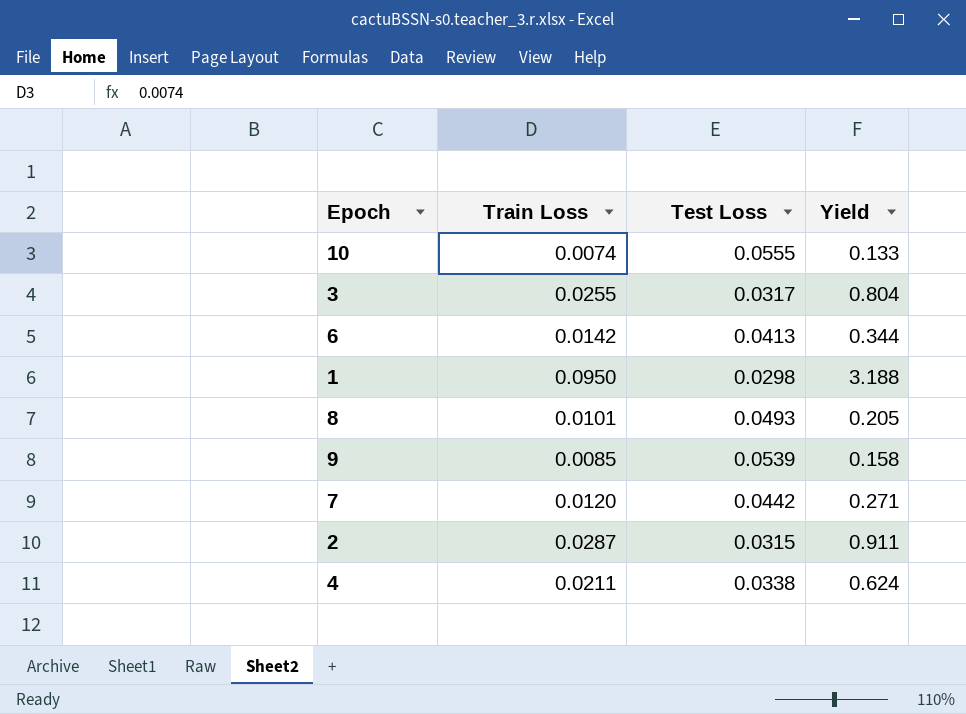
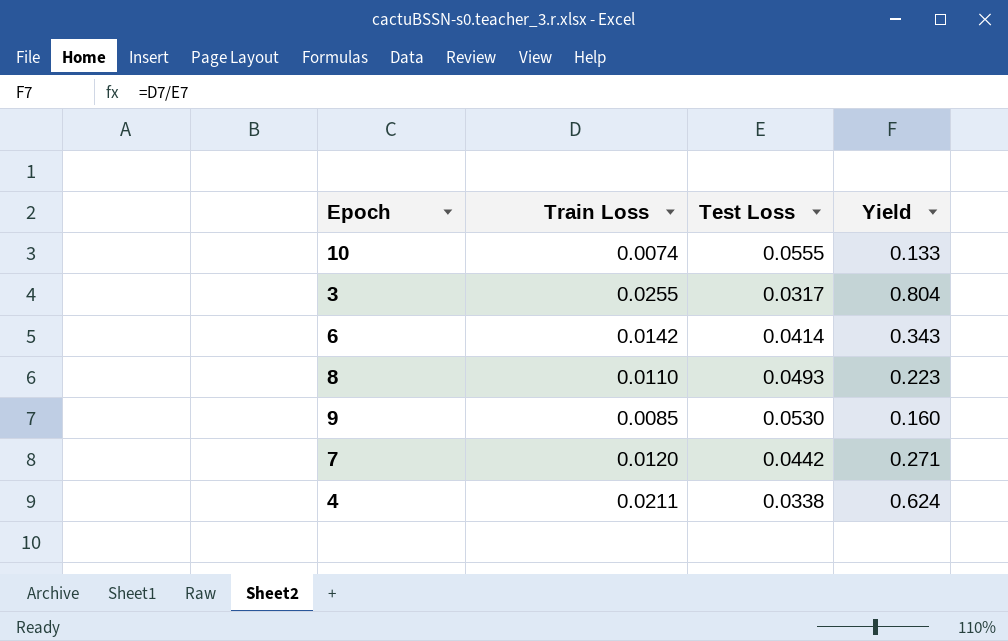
row 1: 0.0950 | 0.0298 | 3.188 -> none
row 2: 0.0287 | 0.0315 | 0.911 -> none
6 | Test Loss: 0.0413 -> 0.0414
6 | Yield: 0.344 -> 0.343
8 | Train Loss: 0.0101 -> 0.0110
8 | Yield: 0.205 -> 0.223
9 | Test Loss: 0.0539 -> 0.0530
9 | Yield: 0.158 -> 0.160

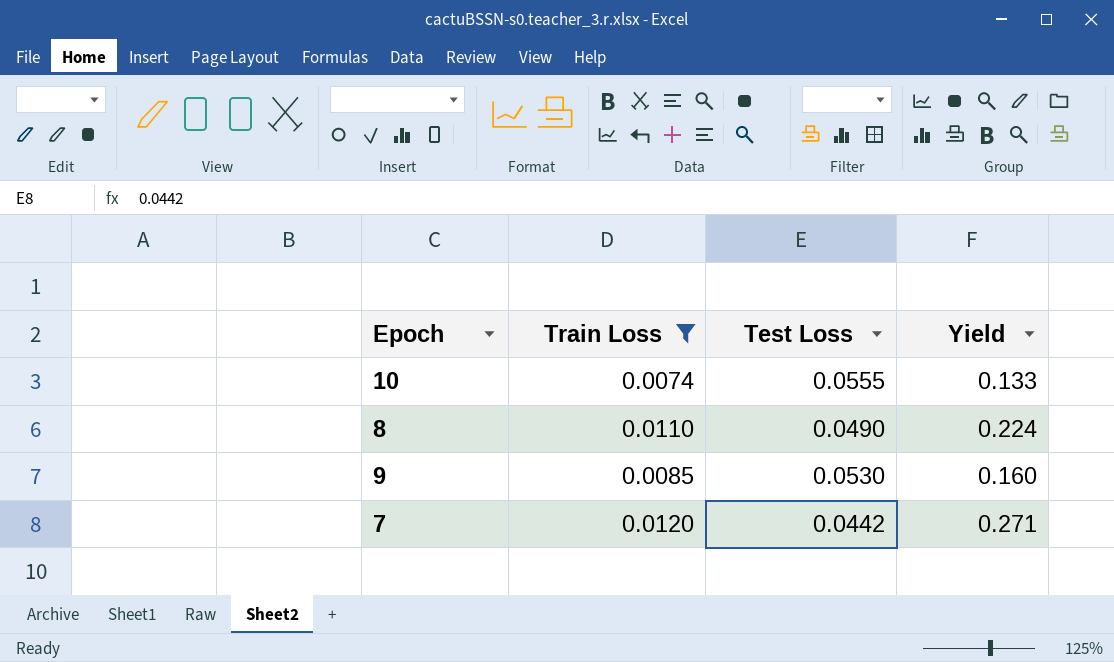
filter: none -> Train Loss <= 0.0120
8 | Test Loss: 0.0493 -> 0.0490
8 | Yield: 0.223 -> 0.224

